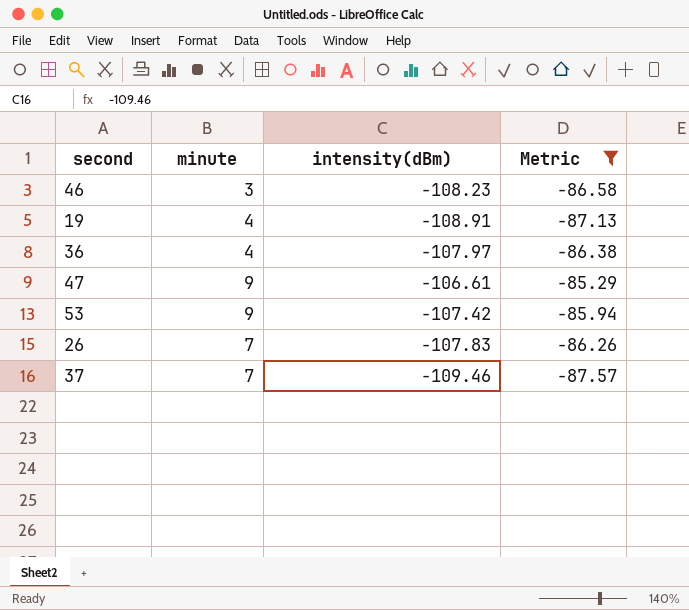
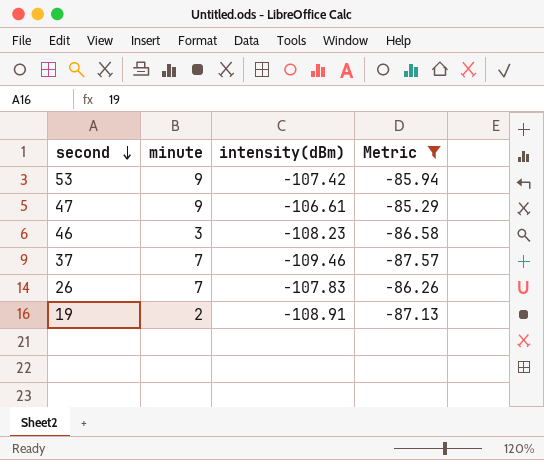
row order: none -> second descending
row 36: 4 | -107.97 | -86.38 -> none
19 | minute: 4 -> 2

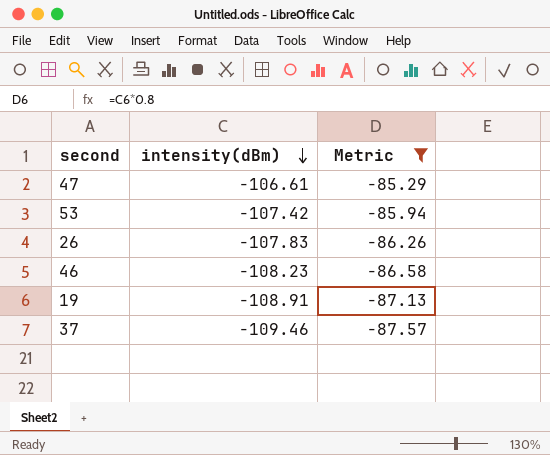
row order: second descending -> intensity(dBm) descending
column minute | position: 2 -> none

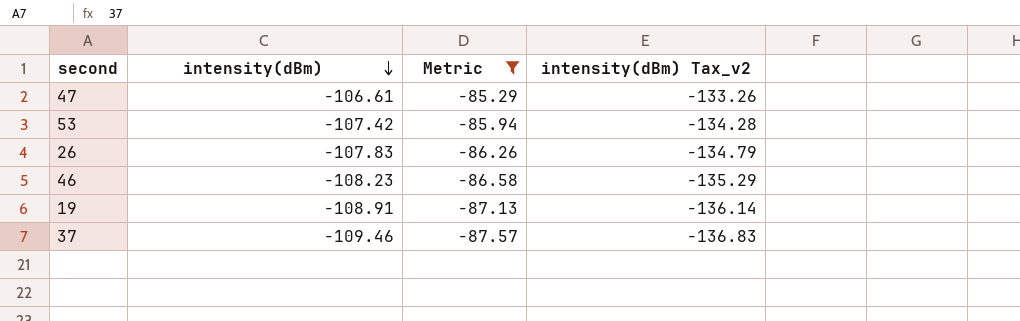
column intensity(dBm) Tax_v2 | formula: none -> [intensity(dBm)] * 1.25

